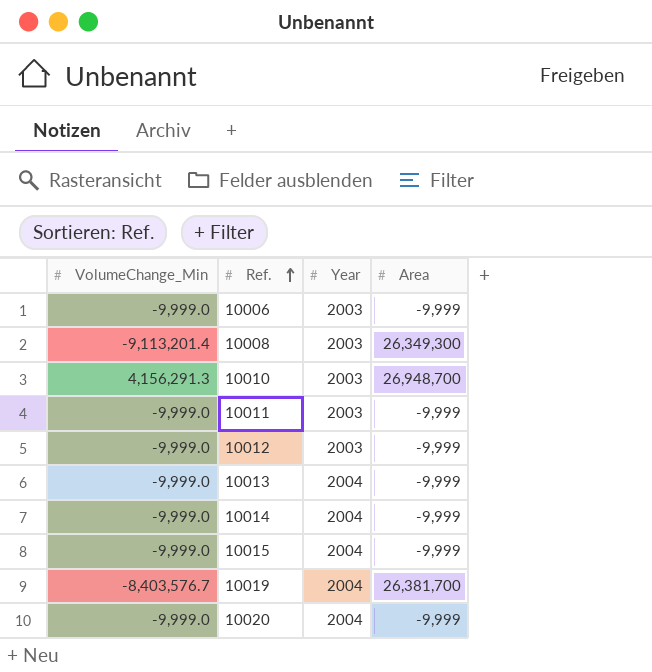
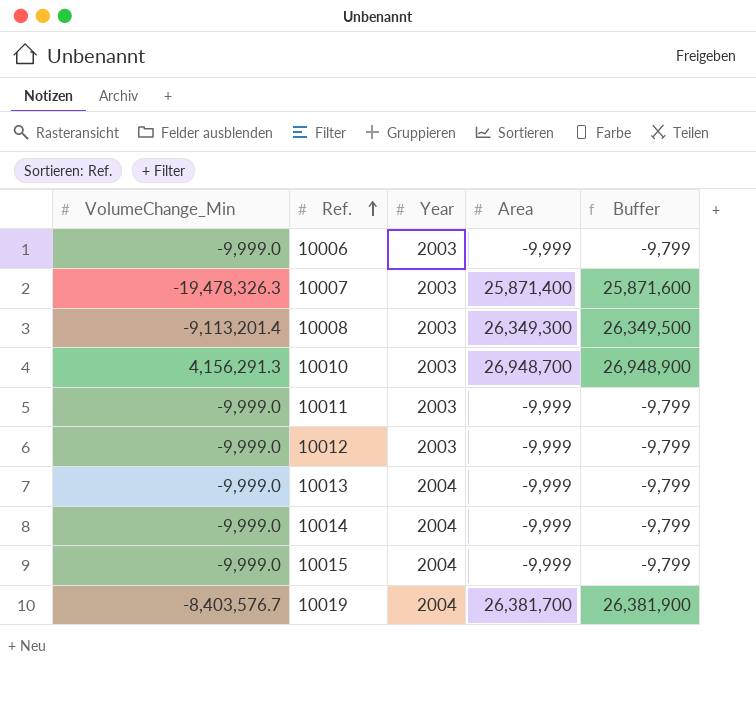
column Buffer | formula: none -> [Area] + 200
row 10020: -9,999.0 | 2004 | -9,999 -> none
row 10007: none -> -19,478,326.3 | 2003 | 25,871,400 | 25,871,600

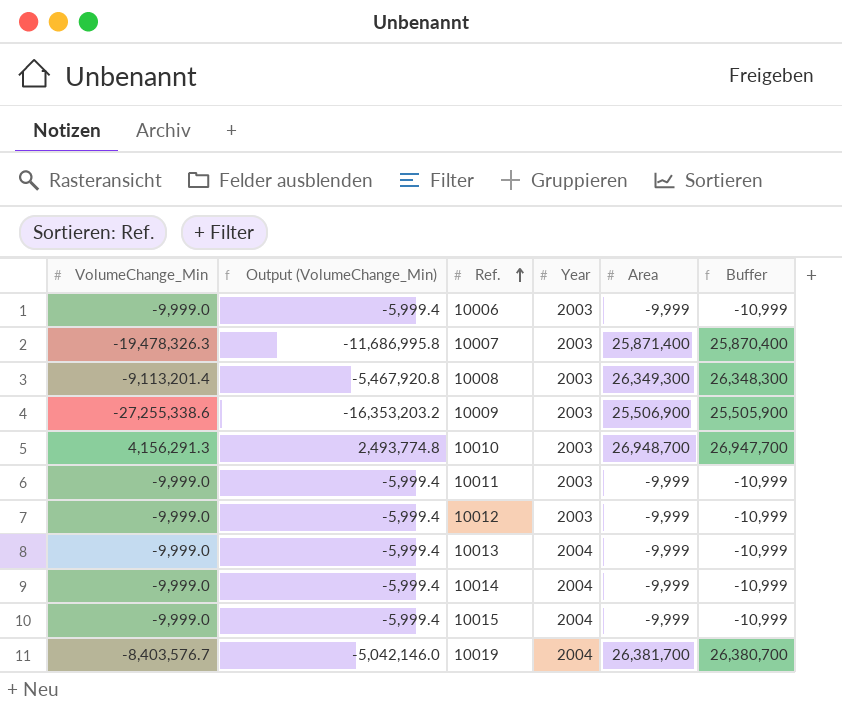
column Output (VolumeChange_Min) | formula: none -> [VolumeChange_Min] * 0.6
column Buffer | formula: [Area] + 200 -> [Area] - 1000
row 10009: none -> -27,255,338.6 | -16,353,203.2 | 2003 | 25,506,900 | 25,505,900

